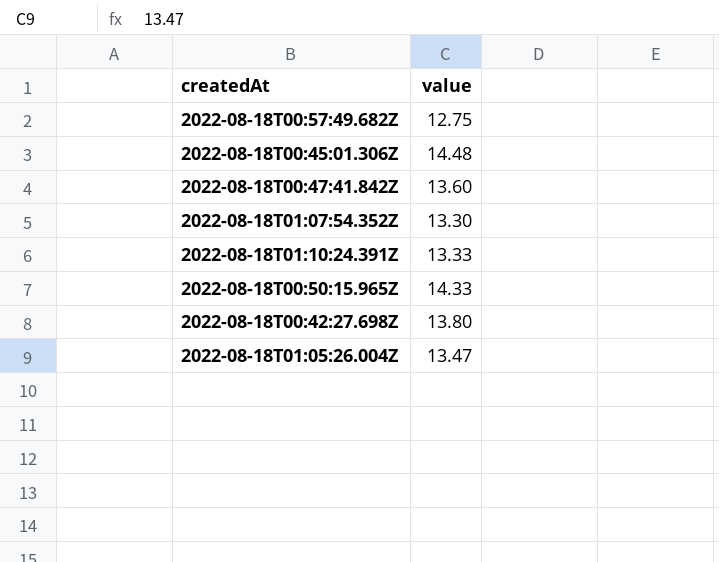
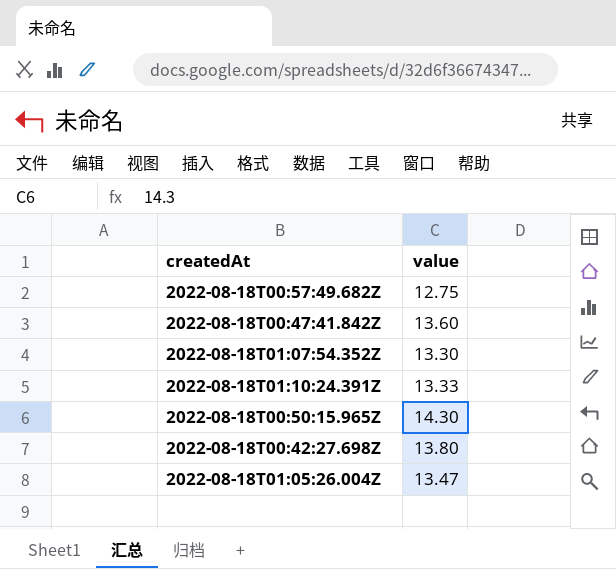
row 2022-08-18T00:45:01.306Z: 14.48 -> none
2022-08-18T00:50:15.965Z | value: 14.33 -> 14.30

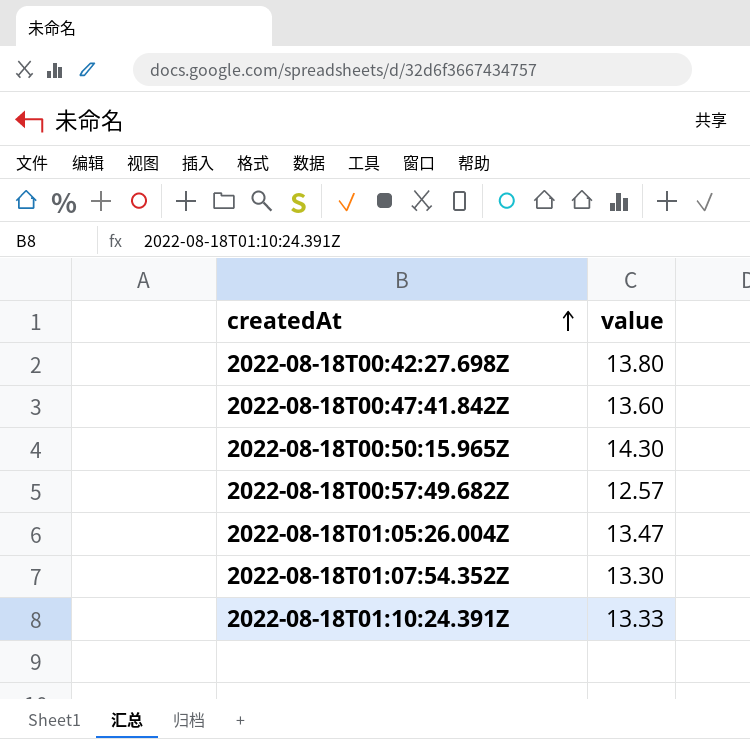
row order: none -> createdAt ascending
2022-08-18T00:57:49.682Z | value: 12.75 -> 12.57

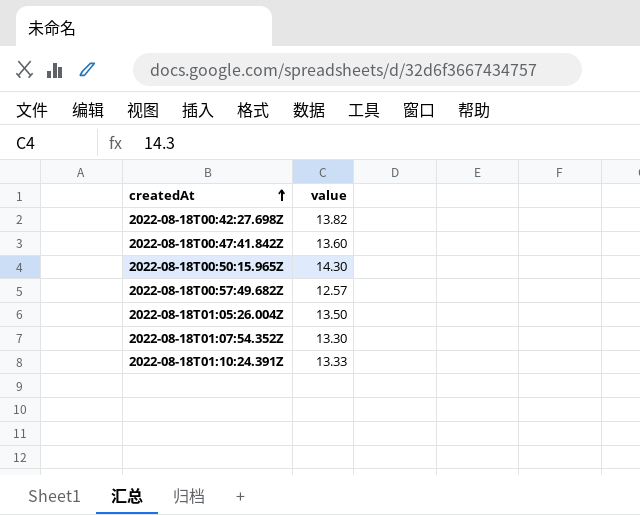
2022-08-18T00:42:27.698Z | value: 13.80 -> 13.82
2022-08-18T01:05:26.004Z | value: 13.47 -> 13.50

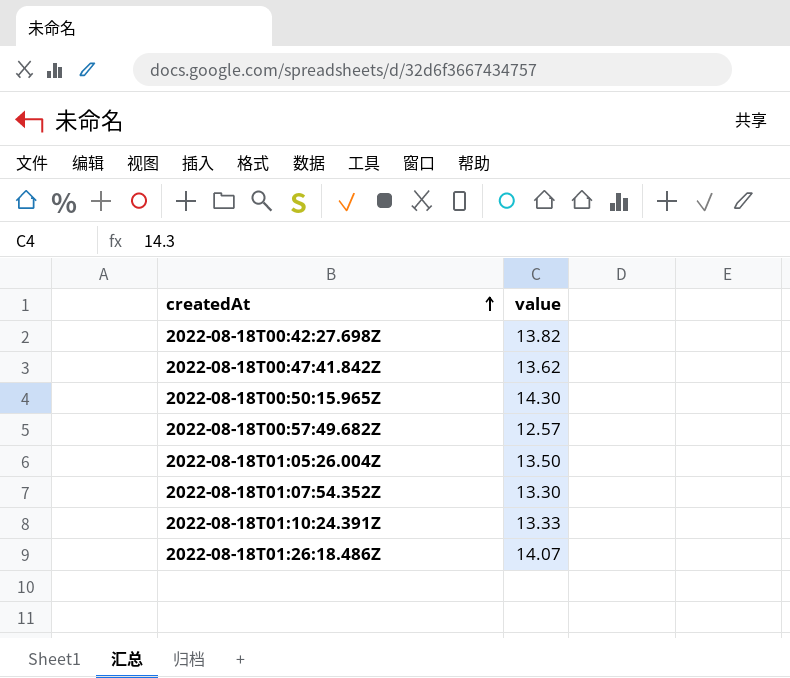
2022-08-18T00:47:41.842Z | value: 13.60 -> 13.62
row 2022-08-18T01:26:18.486Z: none -> 14.07

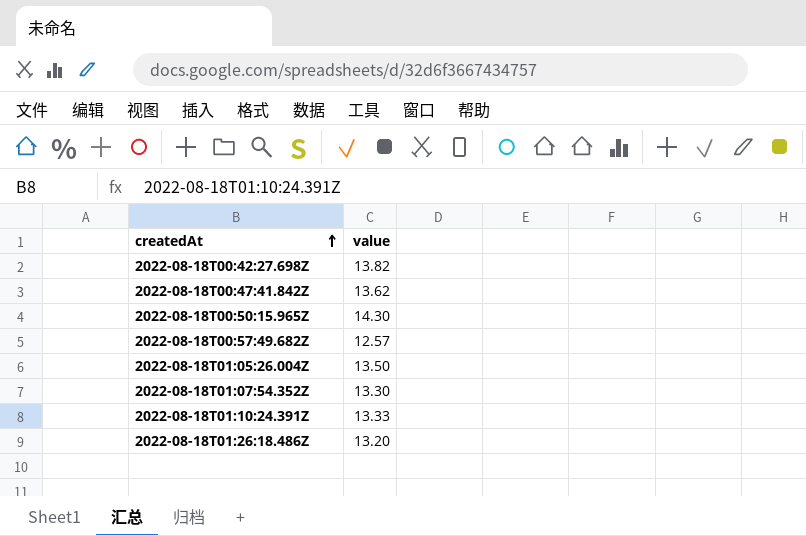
2022-08-18T01:26:18.486Z | value: 14.07 -> 13.20

